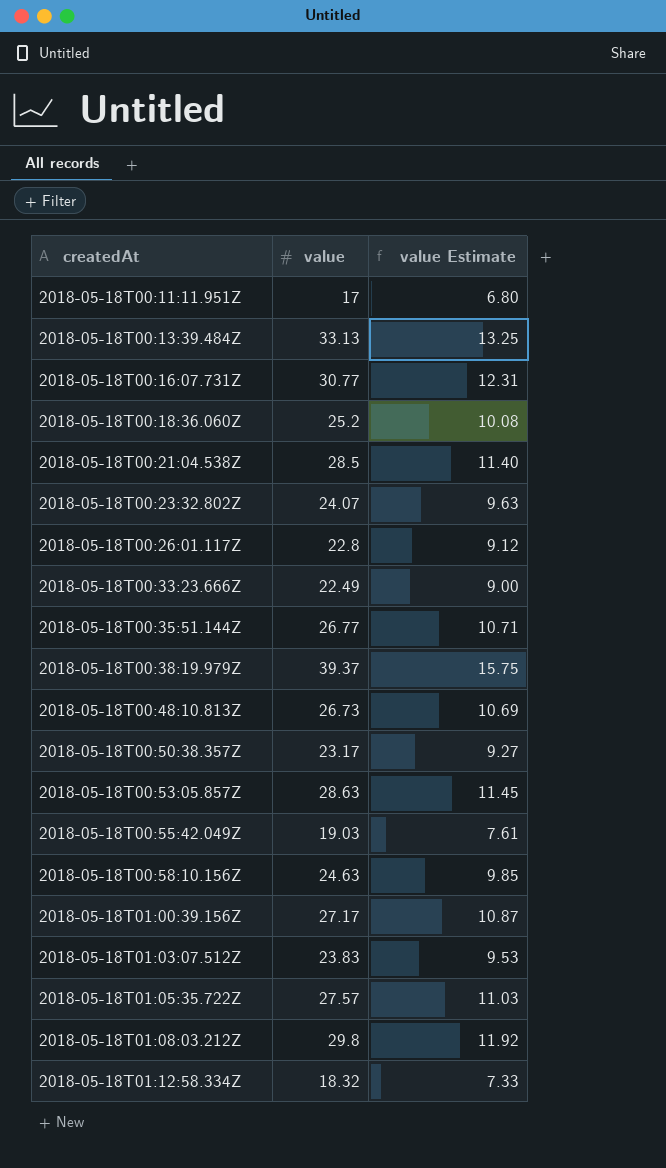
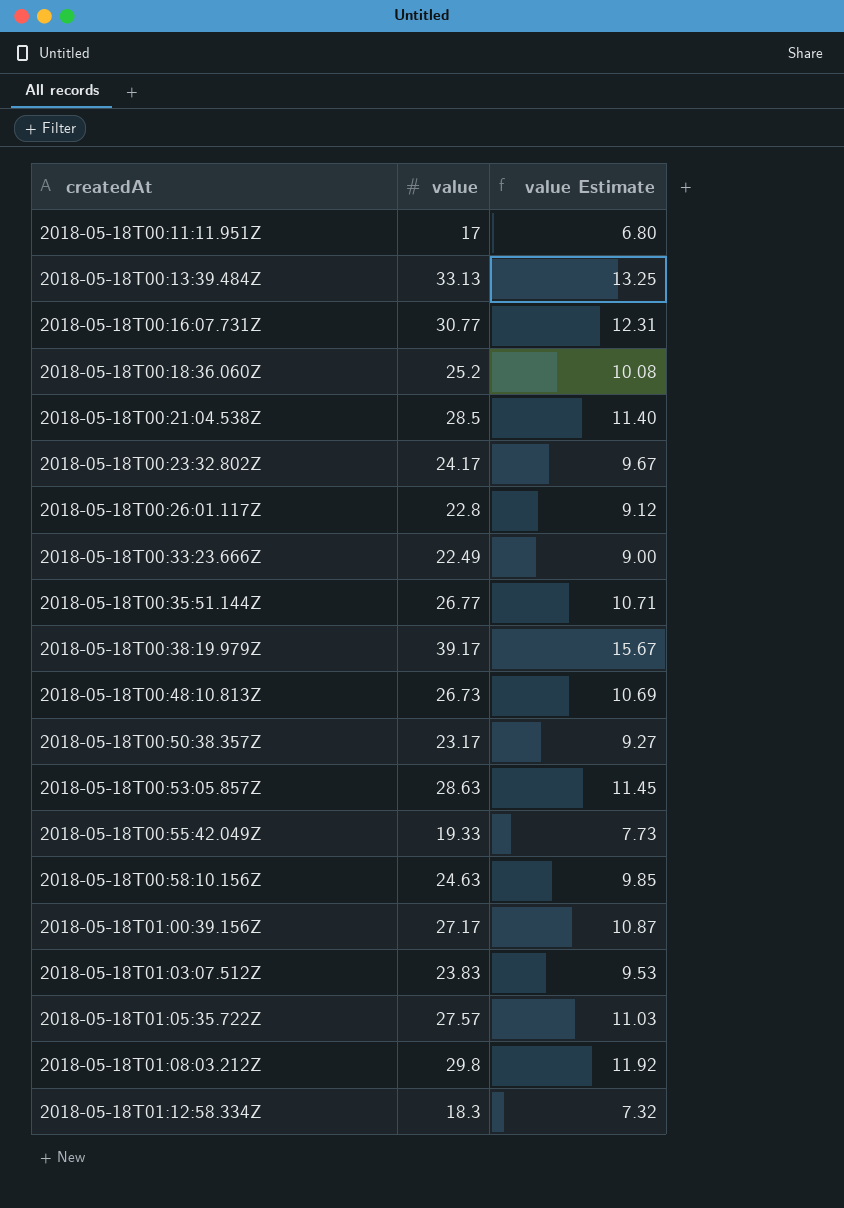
2018-05-18T00:23:32.802Z | value: 24.07 -> 24.17
2018-05-18T00:23:32.802Z | value Estimate: 9.63 -> 9.67
2018-05-18T00:38:19.979Z | value: 39.37 -> 39.17
2018-05-18T00:38:19.979Z | value Estimate: 15.75 -> 15.67
2018-05-18T00:55:42.049Z | value: 19.03 -> 19.33
2018-05-18T00:55:42.049Z | value Estimate: 7.61 -> 7.73
2018-05-18T01:12:58.334Z | value: 18.32 -> 18.3
2018-05-18T01:12:58.334Z | value Estimate: 7.33 -> 7.32

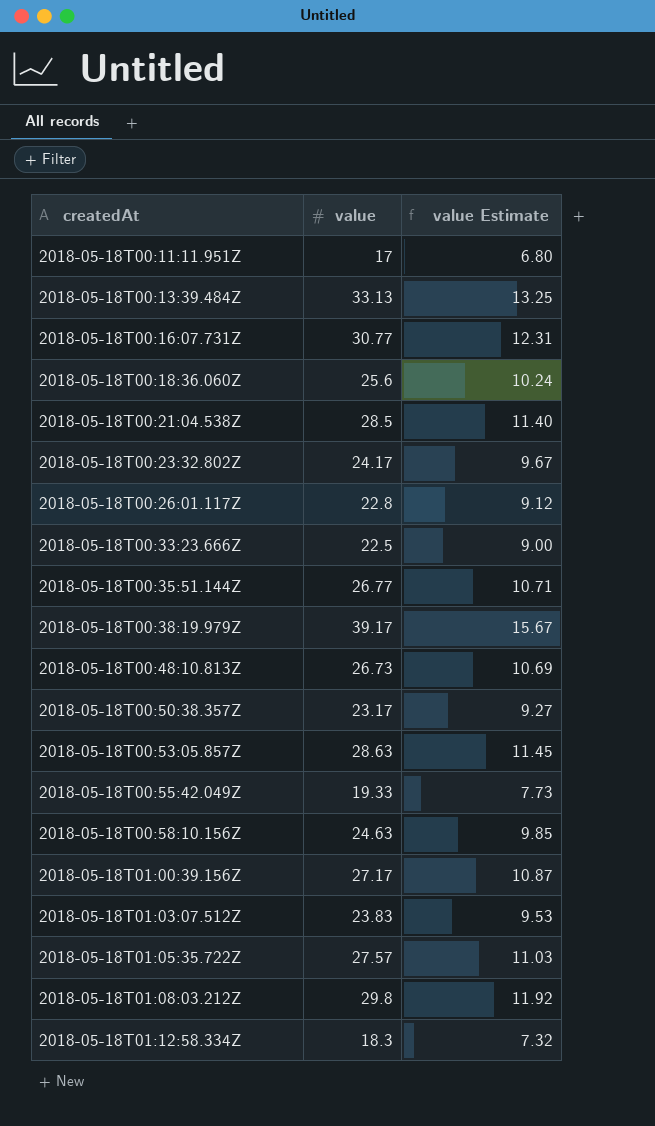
2018-05-18T00:18:36.060Z | value: 25.2 -> 25.6
2018-05-18T00:18:36.060Z | value Estimate: 10.08 -> 10.24
2018-05-18T00:33:23.666Z | value: 22.49 -> 22.5

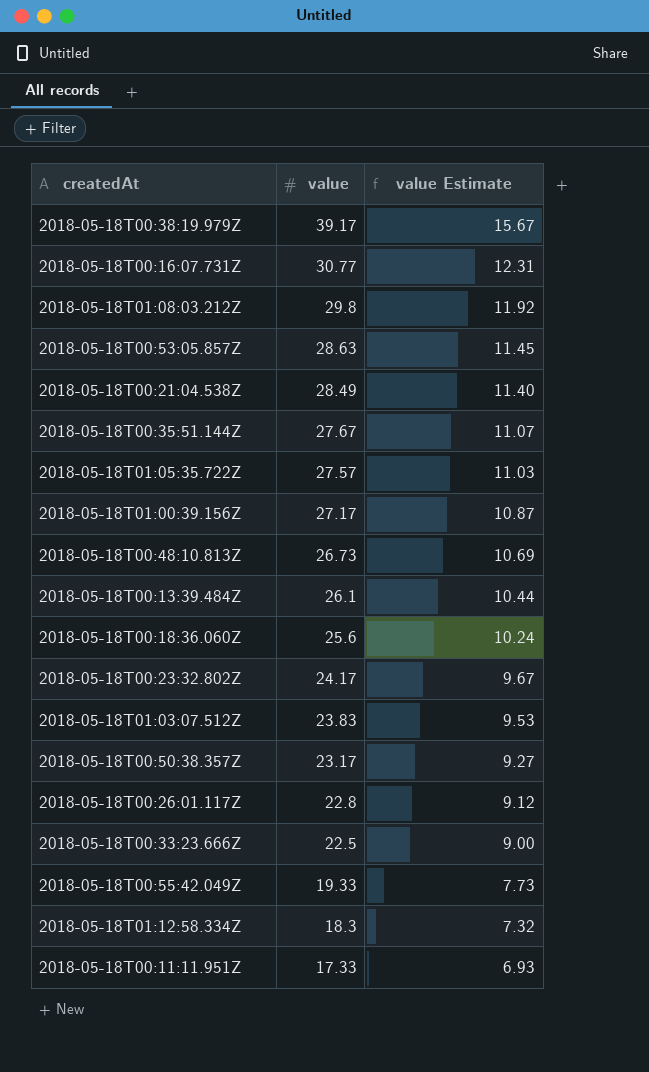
row order: createdAt ascending -> value descending
row 2018-05-18T00:58:10.156Z: 24.63 | 9.85 -> none
2018-05-18T00:21:04.538Z | value: 28.5 -> 28.49
2018-05-18T00:35:51.144Z | value: 26.77 -> 27.67
2018-05-18T00:35:51.144Z | value Estimate: 10.71 -> 11.07
2018-05-18T00:13:39.484Z | value: 33.13 -> 26.1
2018-05-18T00:13:39.484Z | value Estimate: 13.25 -> 10.44
2018-05-18T00:11:11.951Z | value: 17 -> 17.33
2018-05-18T00:11:11.951Z | value Estimate: 6.80 -> 6.93

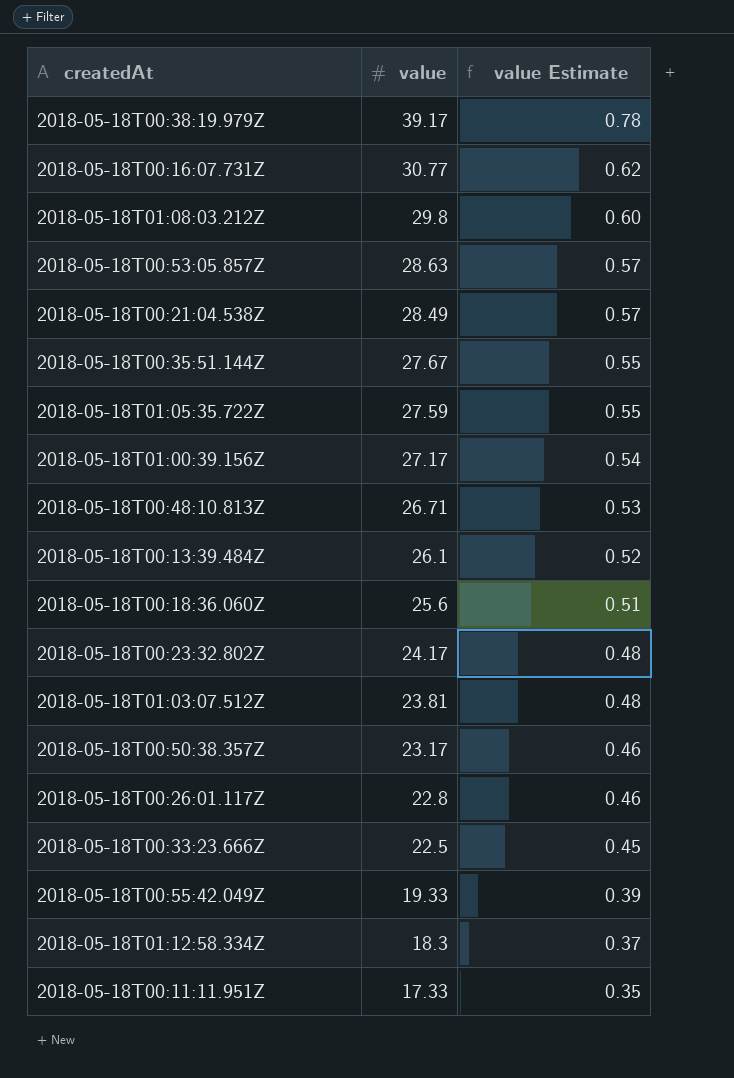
column value Estimate | formula: [value] * 0.4 -> [value] * 0.02
2018-05-18T01:05:35.722Z | value: 27.57 -> 27.59
2018-05-18T00:48:10.813Z | value: 26.73 -> 26.71
2018-05-18T01:03:07.512Z | value: 23.83 -> 23.81

